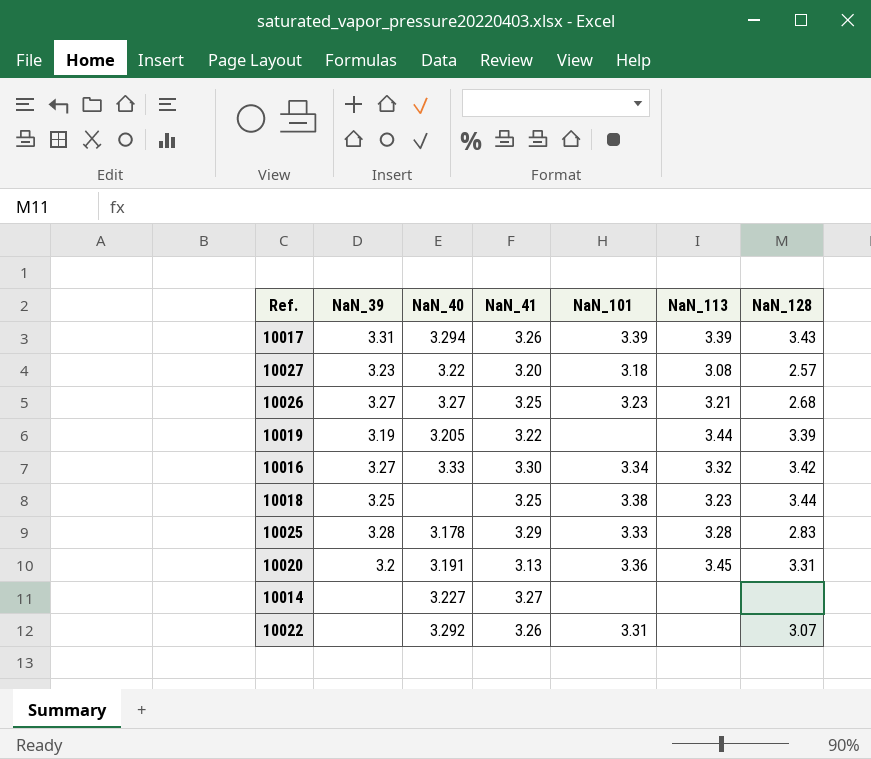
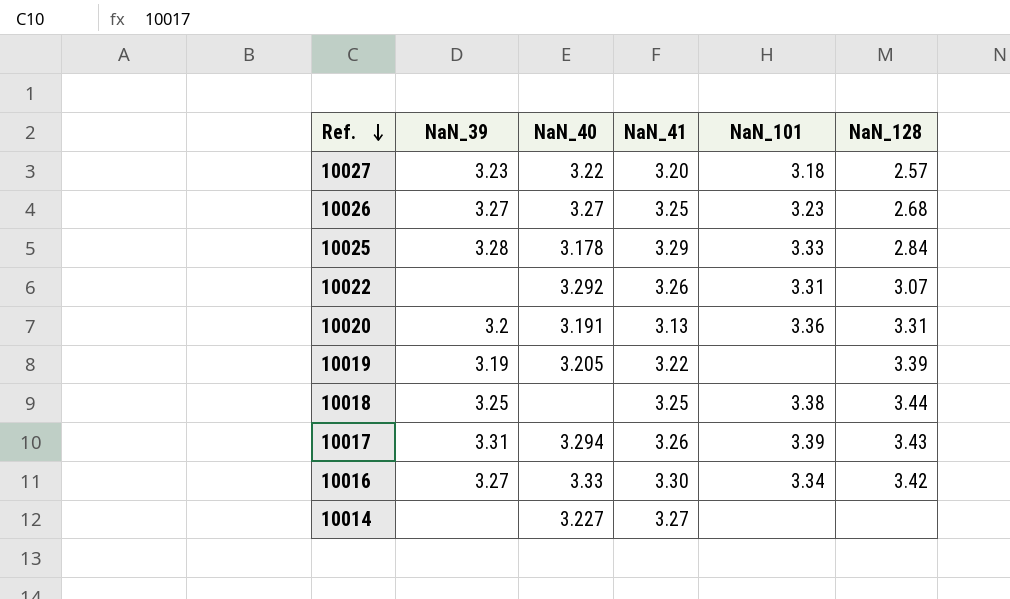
row order: none -> Ref. descending
column NaN_113 | position: 6 -> none
10025 | NaN_128: 2.83 -> 2.84

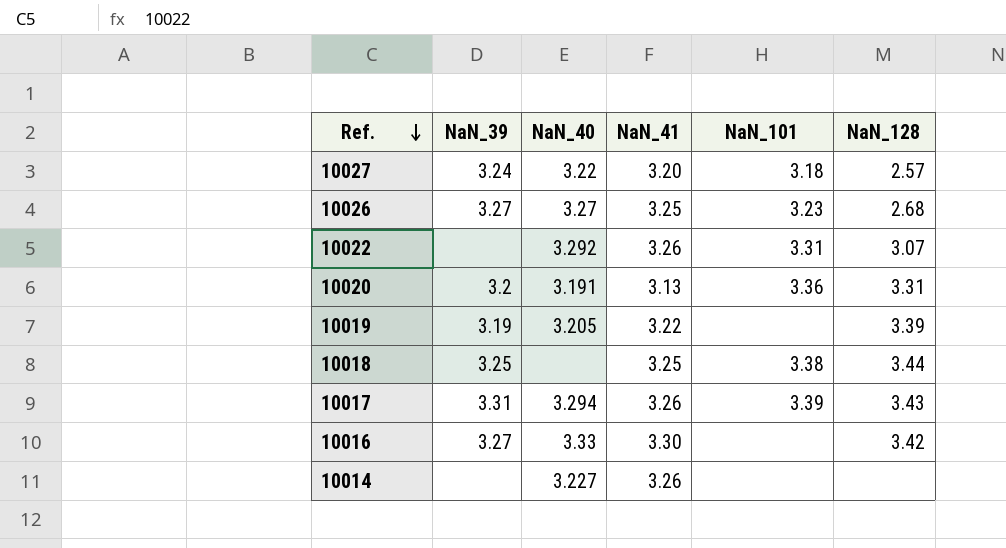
row 10025: 3.28 | 3.178 | 3.29 | 3.33 | 2.84 -> none
10027 | NaN_39: 3.23 -> 3.24
10016 | NaN_101: 3.34 -> none
10014 | NaN_41: 3.27 -> 3.26

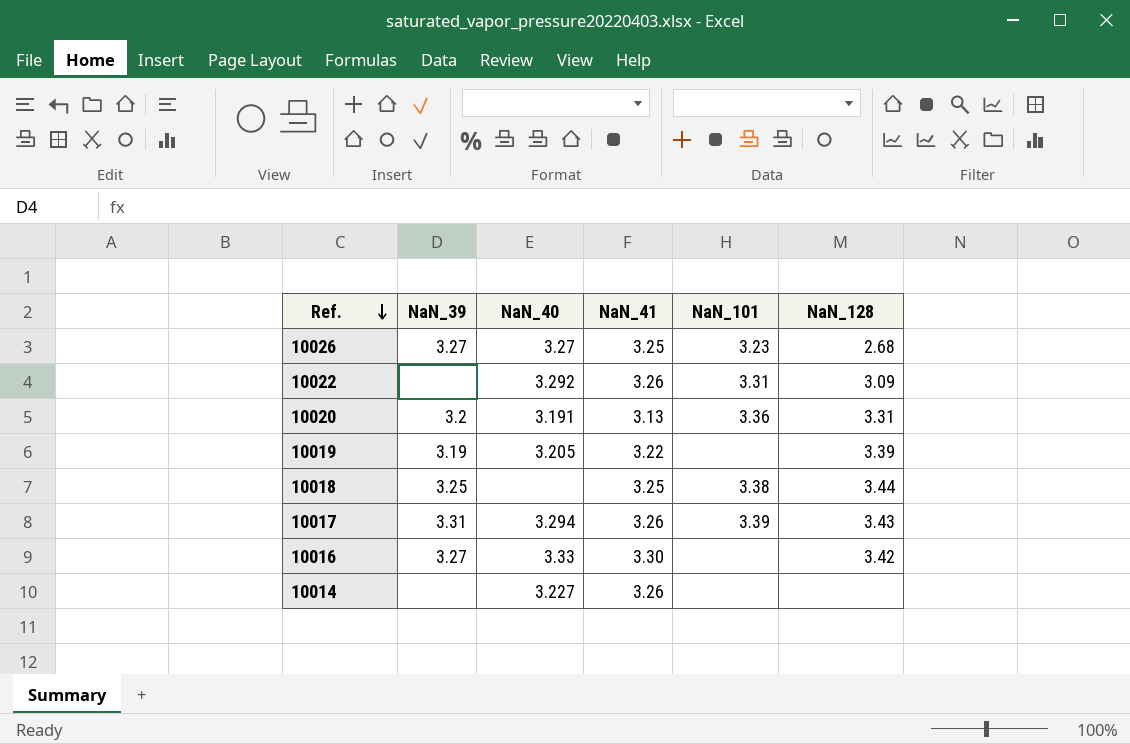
row 10027: 3.24 | 3.22 | 3.20 | 3.18 | 2.57 -> none
10022 | NaN_128: 3.07 -> 3.09

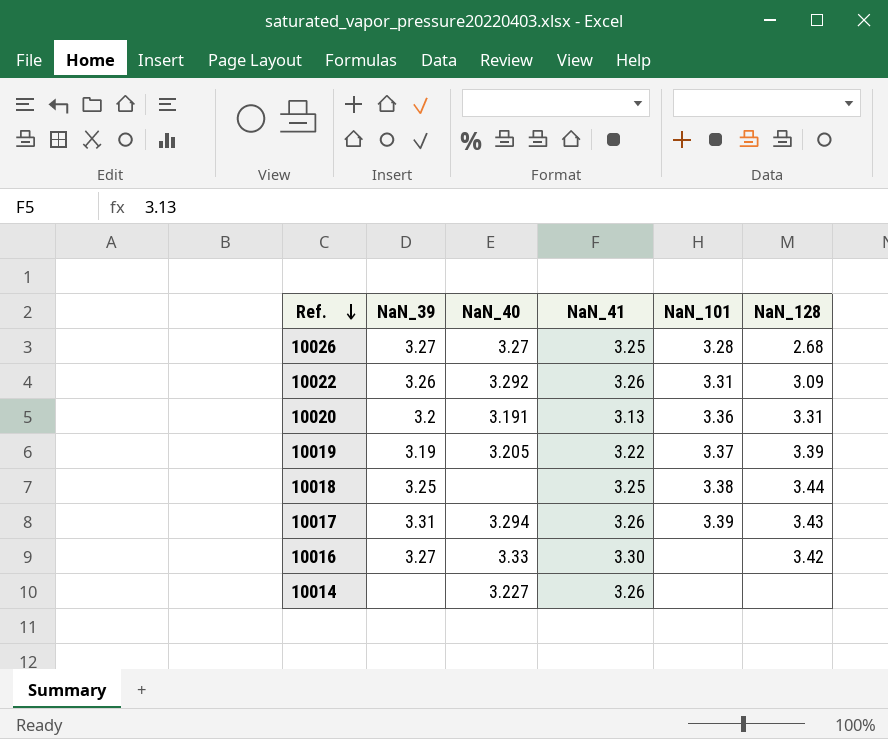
10026 | NaN_101: 3.23 -> 3.28
10022 | NaN_39: none -> 3.26
10019 | NaN_101: none -> 3.37

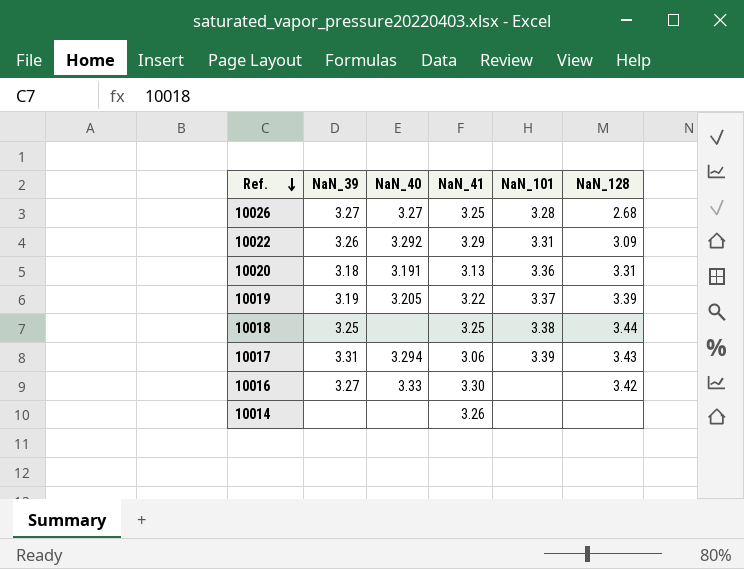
10022 | NaN_41: 3.26 -> 3.29
10020 | NaN_39: 3.2 -> 3.18
10017 | NaN_41: 3.26 -> 3.06
10014 | NaN_40: 3.227 -> none

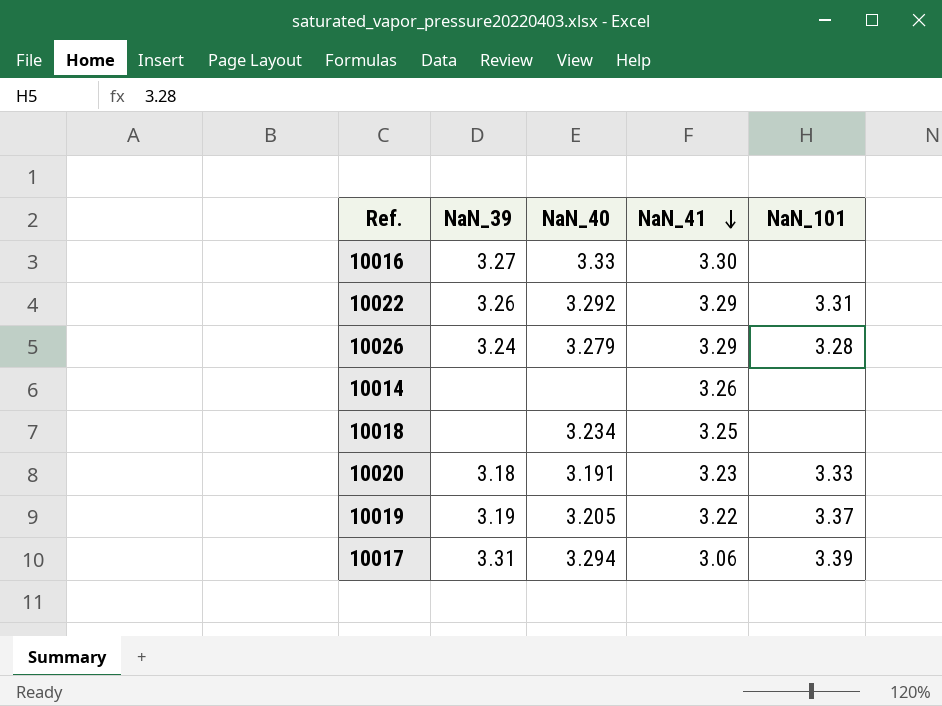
row order: Ref. descending -> NaN_41 descending
column NaN_128 | position: 6 -> none
10026 | NaN_39: 3.27 -> 3.24
10026 | NaN_40: 3.27 -> 3.279
10026 | NaN_41: 3.25 -> 3.29
10018 | NaN_39: 3.25 -> none
10018 | NaN_40: none -> 3.234
10018 | NaN_101: 3.38 -> none
10020 | NaN_41: 3.13 -> 3.23
10020 | NaN_101: 3.36 -> 3.33

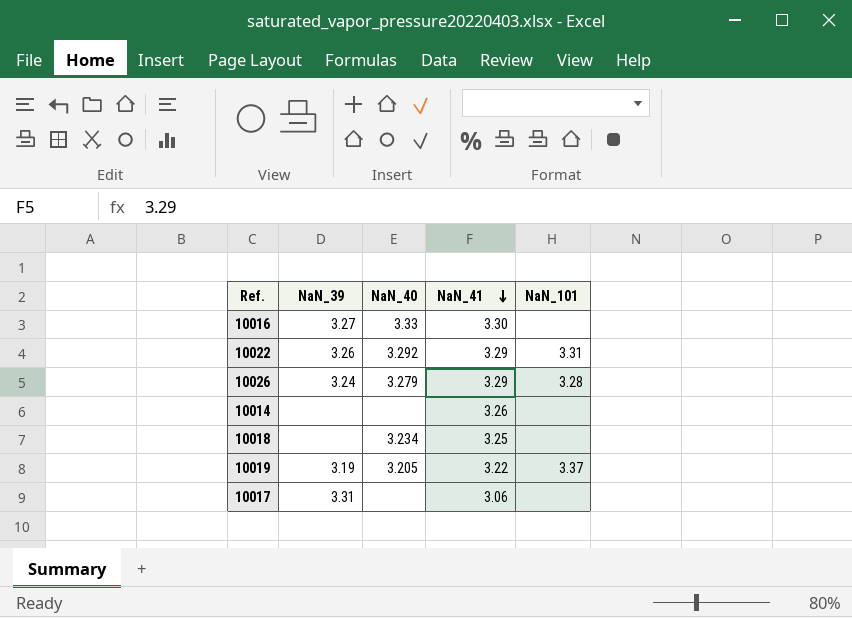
row 10020: 3.18 | 3.191 | 3.23 | 3.33 -> none
10017 | NaN_40: 3.294 -> none
10017 | NaN_101: 3.39 -> none

